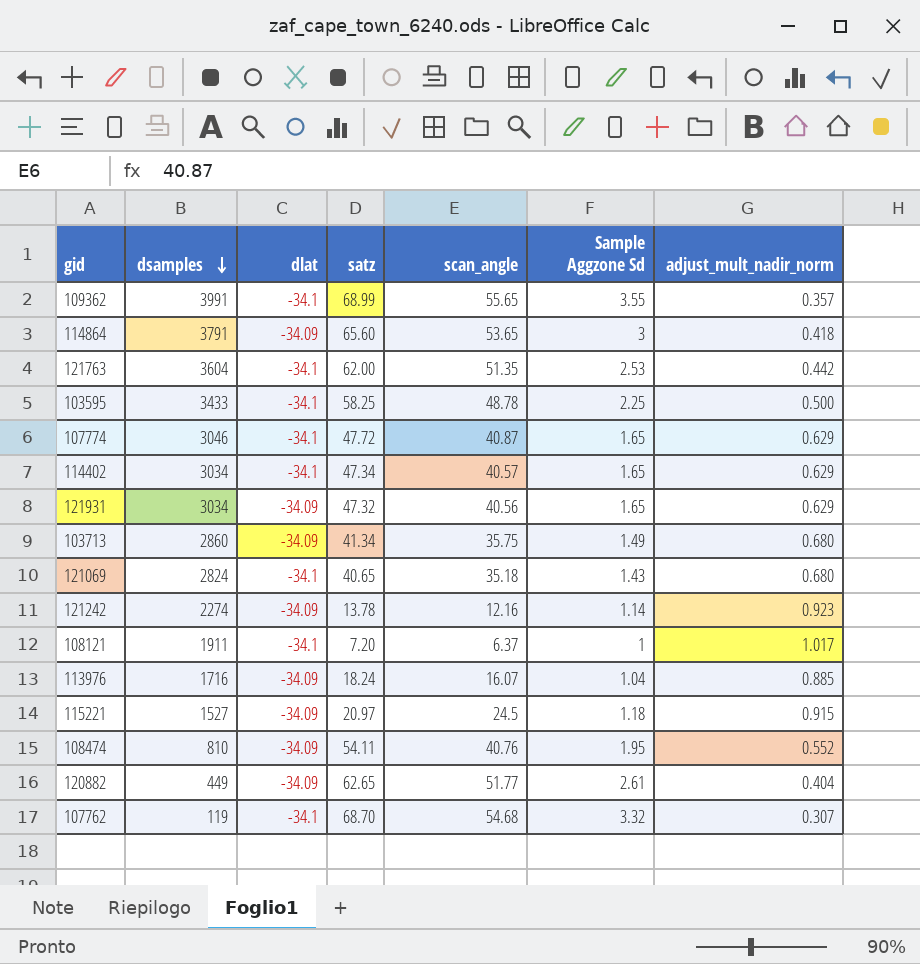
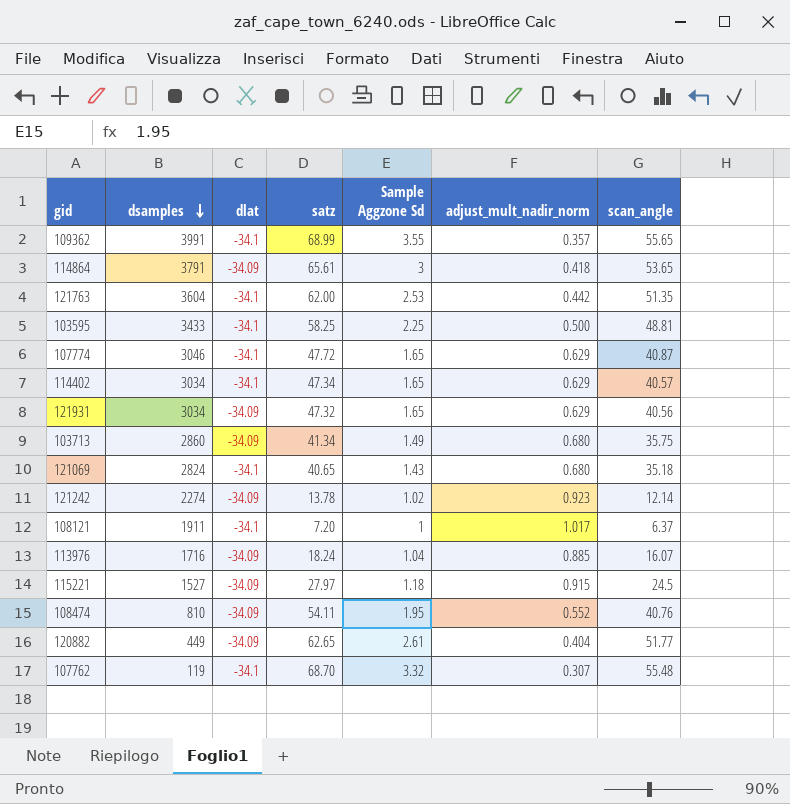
column scan_angle | position: 5 -> 7
114864 | satz: 65.60 -> 65.61
103595 | scan_angle: 48.78 -> 48.81
121242 | Sample Aggzone Sd: 1.14 -> 1.02
121242 | scan_angle: 12.16 -> 12.14
115221 | satz: 20.97 -> 27.97
107762 | scan_angle: 54.68 -> 55.48

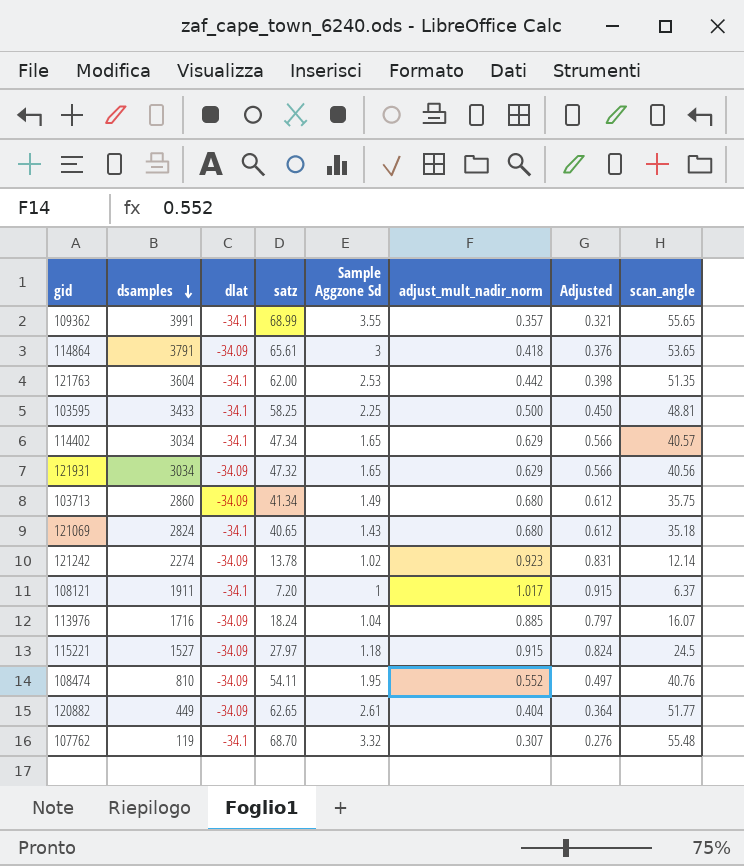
column Adjusted | formula: none -> [adjust_mult_nadir_norm] * 0.9
row 107774: 3046 | -34.1 | 47.72 | 1.65 | 0.629 | 40.87 -> none

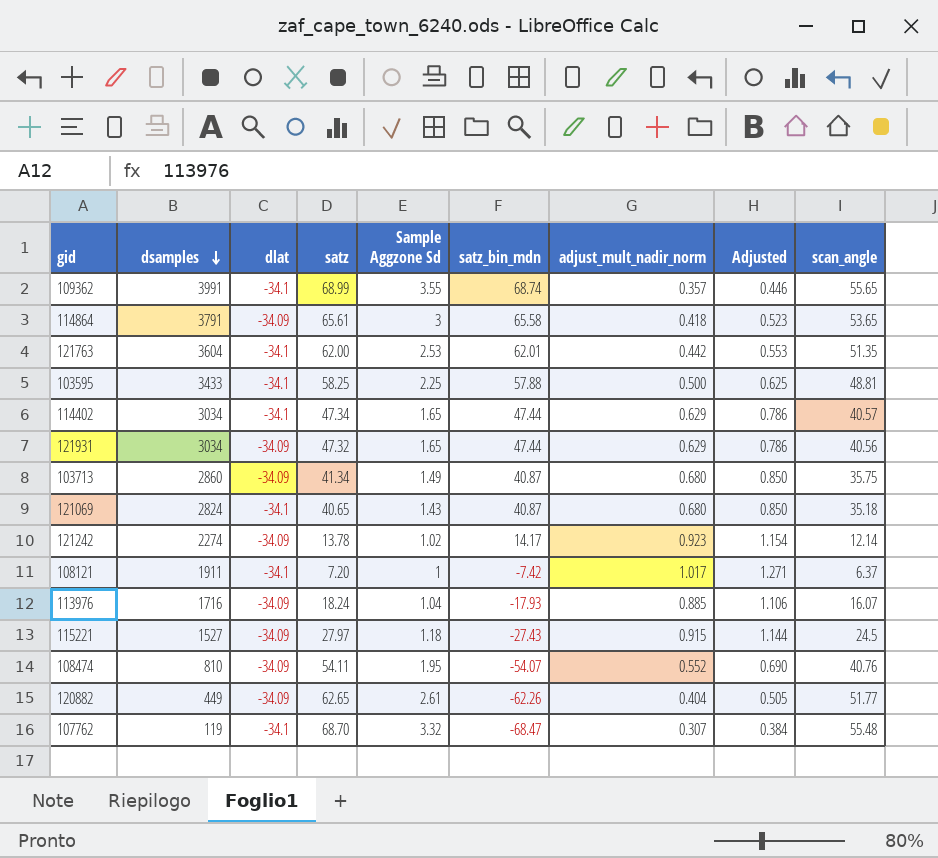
column satz_bin_mdn | position: none -> 6
column Adjusted | formula: [adjust_mult_nadir_norm] * 0.9 -> [adjust_mult_nadir_norm] * 1.25

